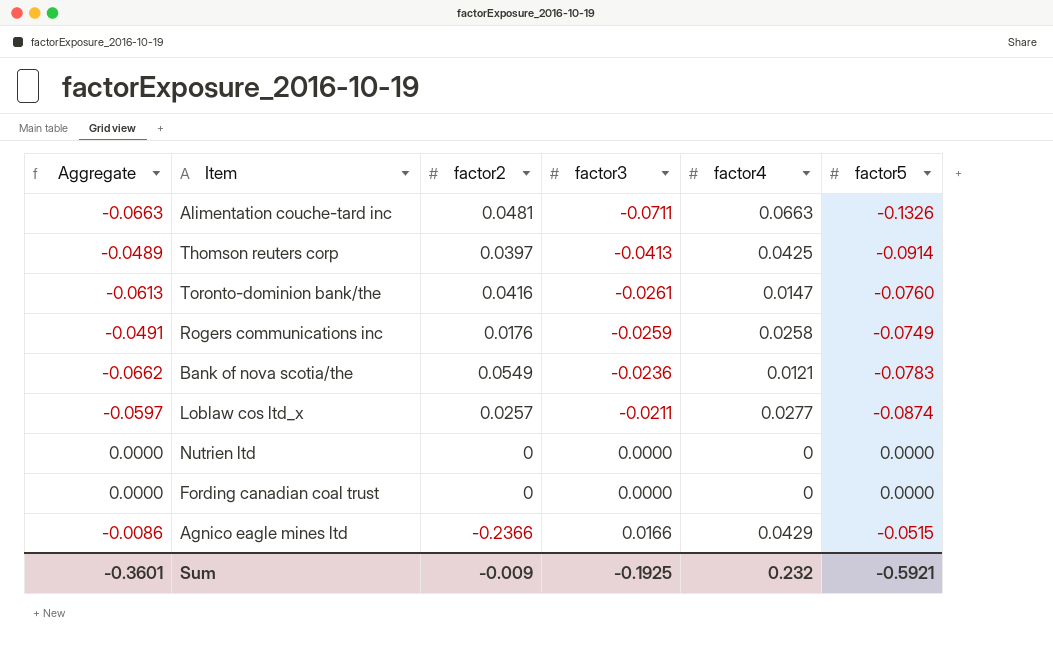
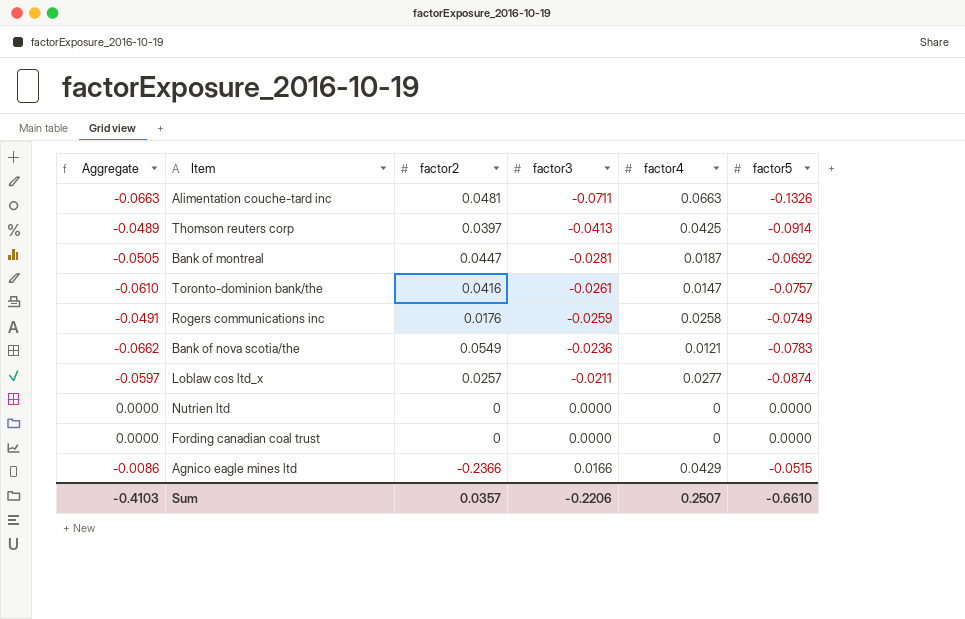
row Bank of montreal: none -> -0.0505 | 0.0447 | -0.0281 | 0.0187 | -0.0692
Toronto-dominion bank/the | Aggregate: -0.0613 -> -0.0610
Toronto-dominion bank/the | factor5: -0.0760 -> -0.0757
Sum | Aggregate: -0.3601 -> -0.4103
Sum | factor2: -0.009 -> 0.0357
Sum | factor3: -0.1925 -> -0.2206
Sum | factor4: 0.232 -> 0.2507
Sum | factor5: -0.5921 -> -0.6610

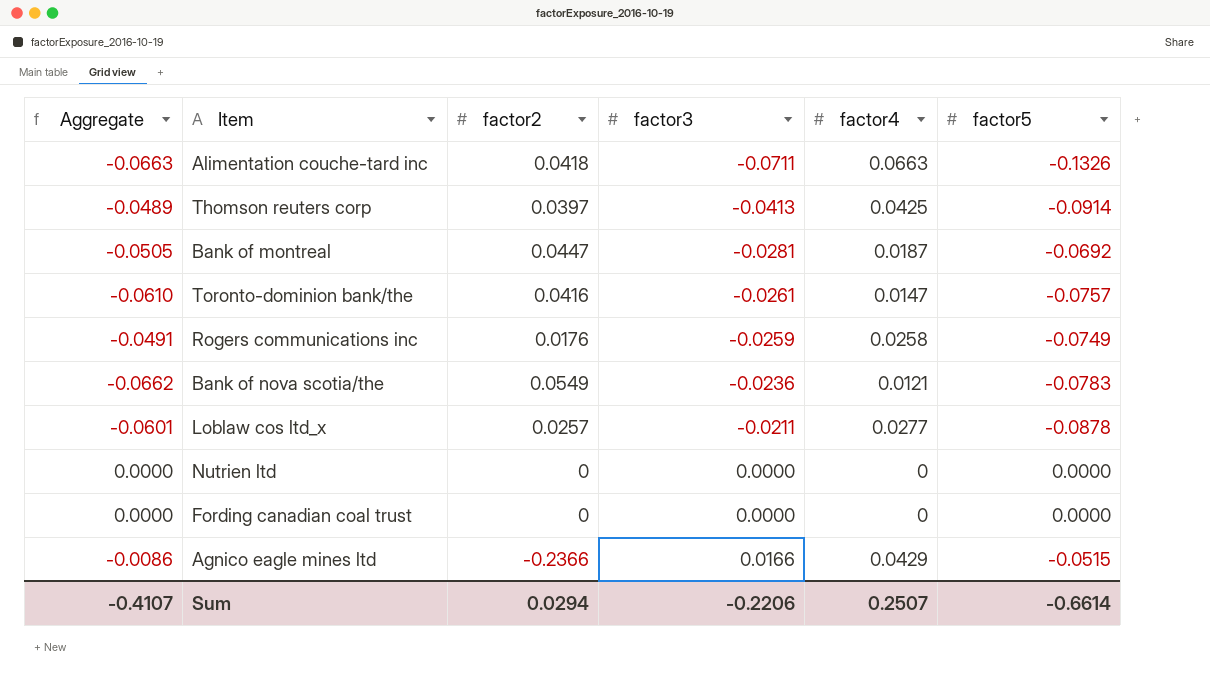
Alimentation couche-tard inc | factor2: 0.0481 -> 0.0418
Loblaw cos ltd_x | Aggregate: -0.0597 -> -0.0601
Loblaw cos ltd_x | factor5: -0.0874 -> -0.0878
Sum | Aggregate: -0.4103 -> -0.4107
Sum | factor2: 0.0357 -> 0.0294
Sum | factor5: -0.6610 -> -0.6614

